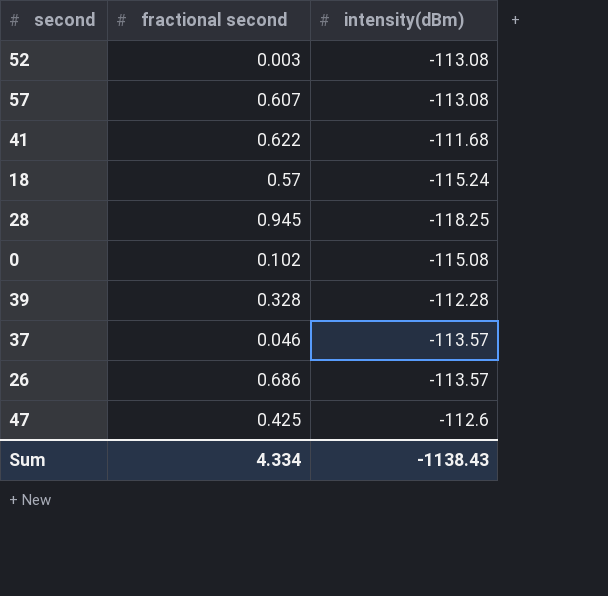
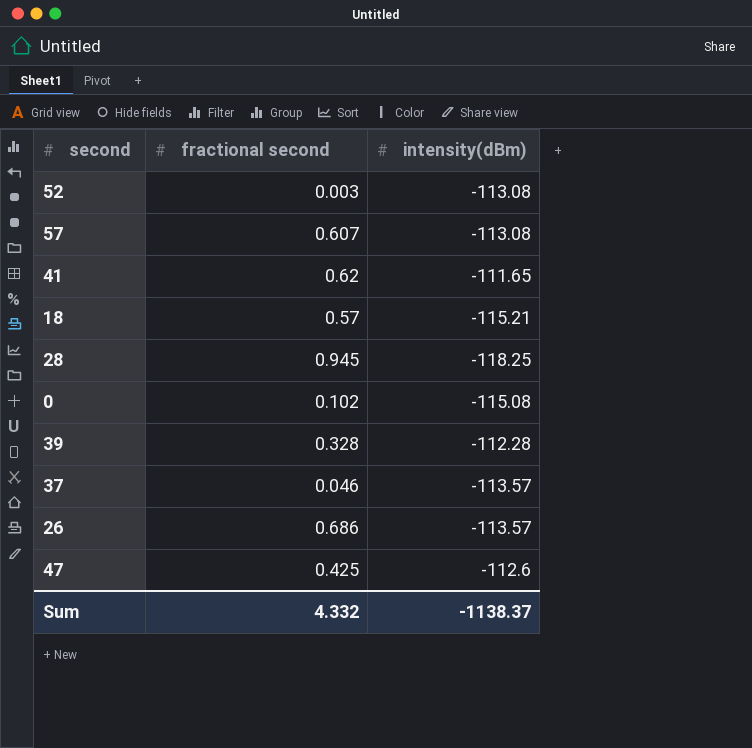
41 | fractional second: 0.622 -> 0.62
41 | intensity(dBm): -111.68 -> -111.65
18 | intensity(dBm): -115.24 -> -115.21
Sum | fractional second: 4.334 -> 4.332
Sum | intensity(dBm): -1138.43 -> -1138.37

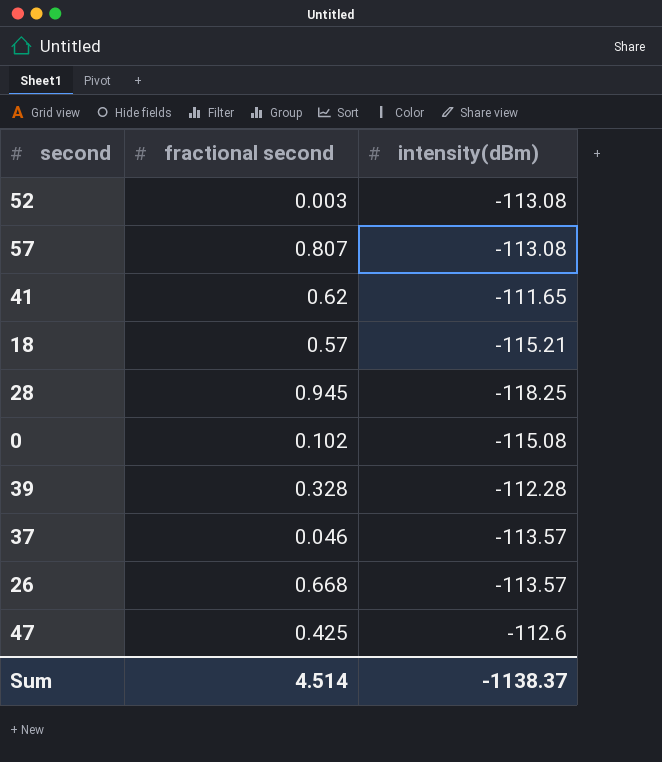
57 | fractional second: 0.607 -> 0.807
26 | fractional second: 0.686 -> 0.668
Sum | fractional second: 4.332 -> 4.514

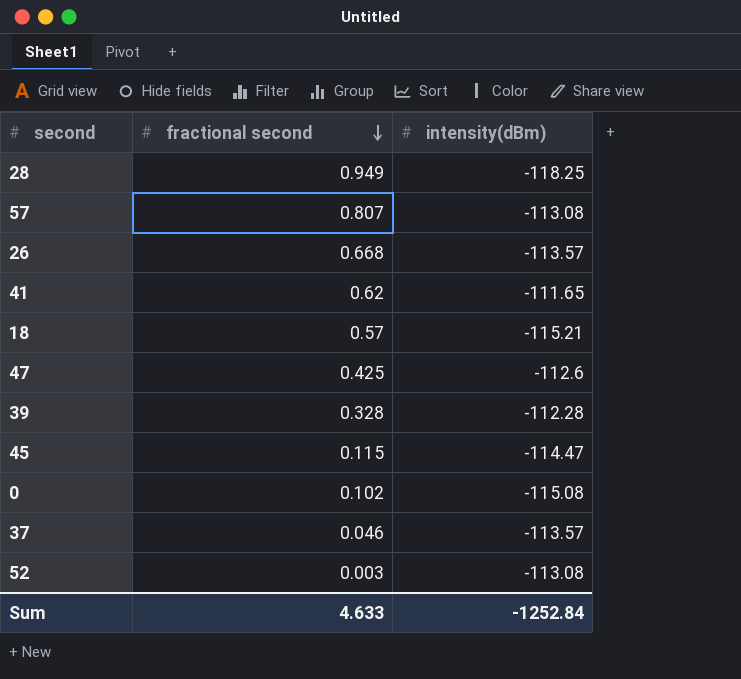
row order: none -> fractional second descending
28 | fractional second: 0.945 -> 0.949
row 45: none -> 0.115 | -114.47
Sum | fractional second: 4.514 -> 4.633
Sum | intensity(dBm): -1138.37 -> -1252.84

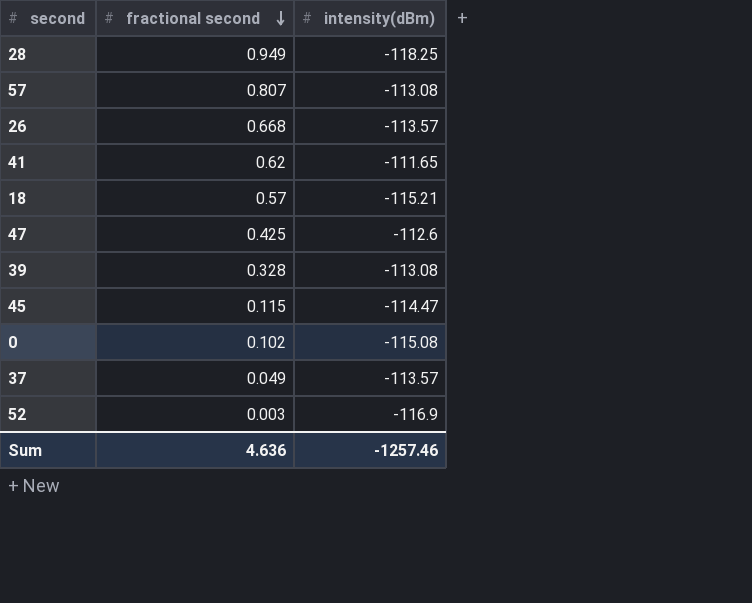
39 | intensity(dBm): -112.28 -> -113.08
37 | fractional second: 0.046 -> 0.049
52 | intensity(dBm): -113.08 -> -116.9
Sum | fractional second: 4.633 -> 4.636
Sum | intensity(dBm): -1252.84 -> -1257.46

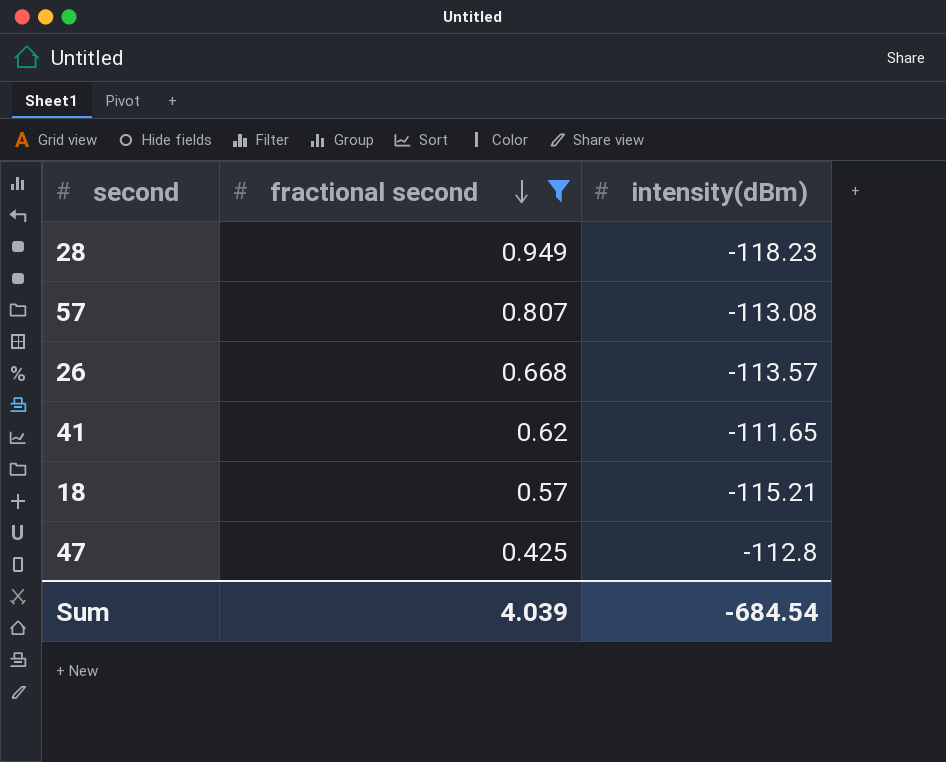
filter: none -> fractional second >= 0.425
28 | intensity(dBm): -118.25 -> -118.23
47 | intensity(dBm): -112.6 -> -112.8
Sum | fractional second: 4.636 -> 4.039
Sum | intensity(dBm): -1257.46 -> -684.54

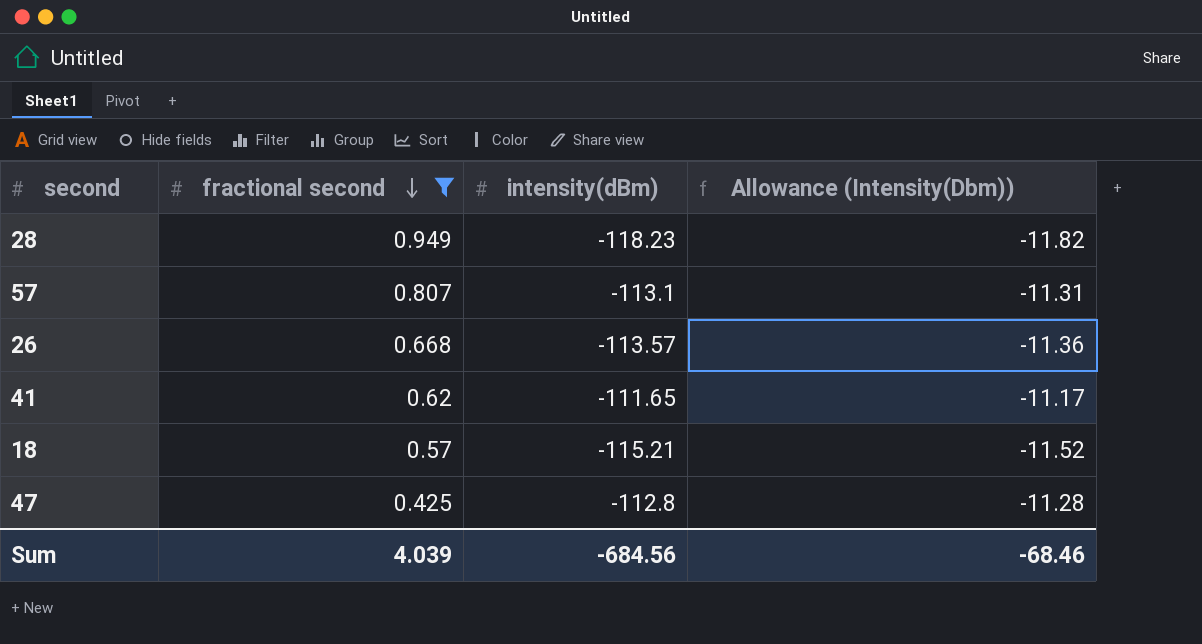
column Allowance (Intensity(Dbm)) | formula: none -> [intensity(dBm)] * 0.1
57 | intensity(dBm): -113.08 -> -113.1
Sum | intensity(dBm): -684.54 -> -684.56

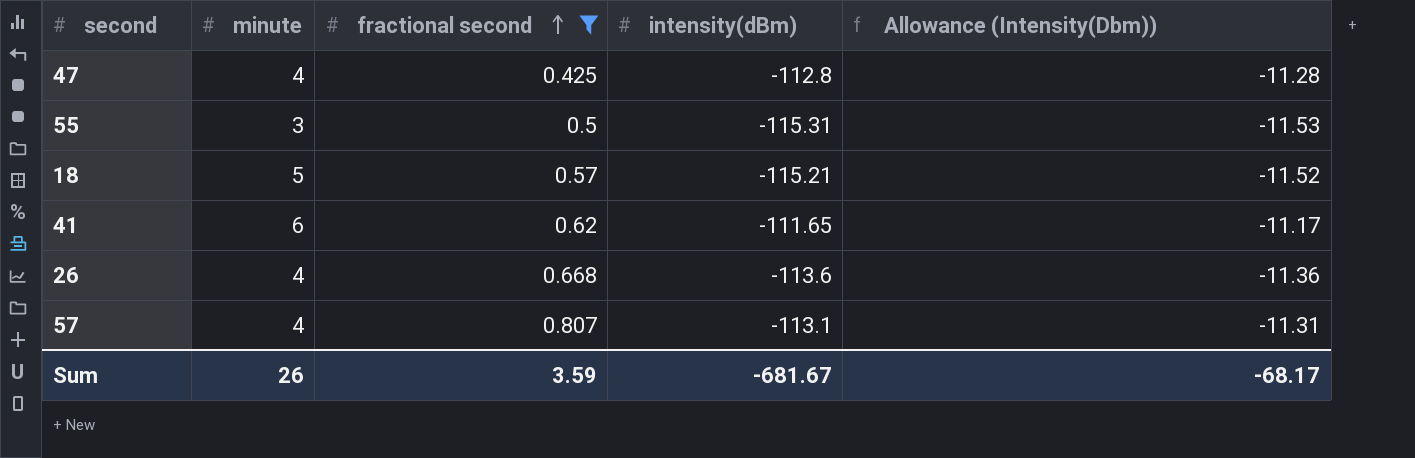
row order: fractional second descending -> fractional second ascending
column minute | position: none -> 2
row 28: 0.949 | -118.23 | -11.82 -> none
row 55: none -> 3 | 0.5 | -115.31 | -11.53
26 | intensity(dBm): -113.57 -> -113.6
Sum | fractional second: 4.039 -> 3.59
Sum | intensity(dBm): -684.56 -> -681.67
Sum | Allowance (Intensity(Dbm)): -68.46 -> -68.17

